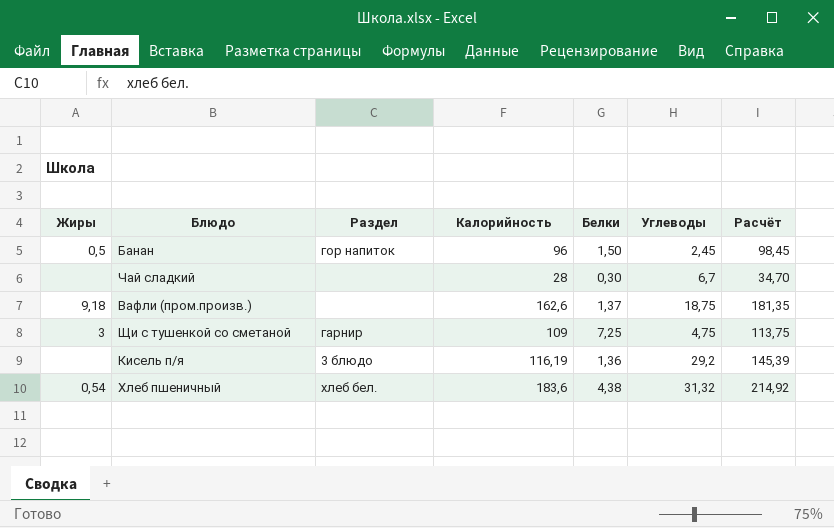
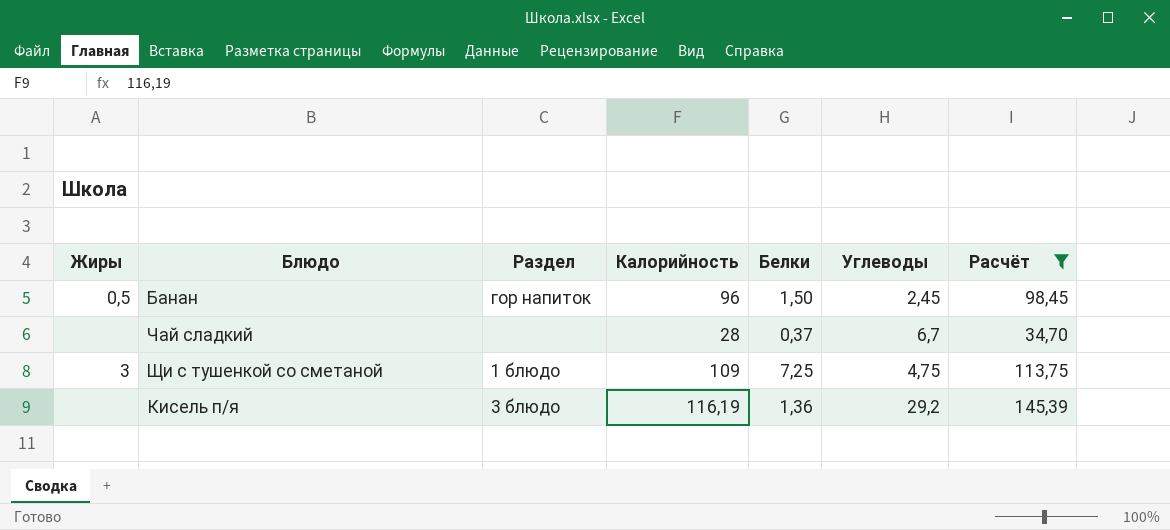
filter: none -> Расчёт <= 145,39
Чай сладкий | Белки: 0,30 -> 0,37
Щи с тушенкой со сметаной | Раздел: гарнир -> 1 блюдо

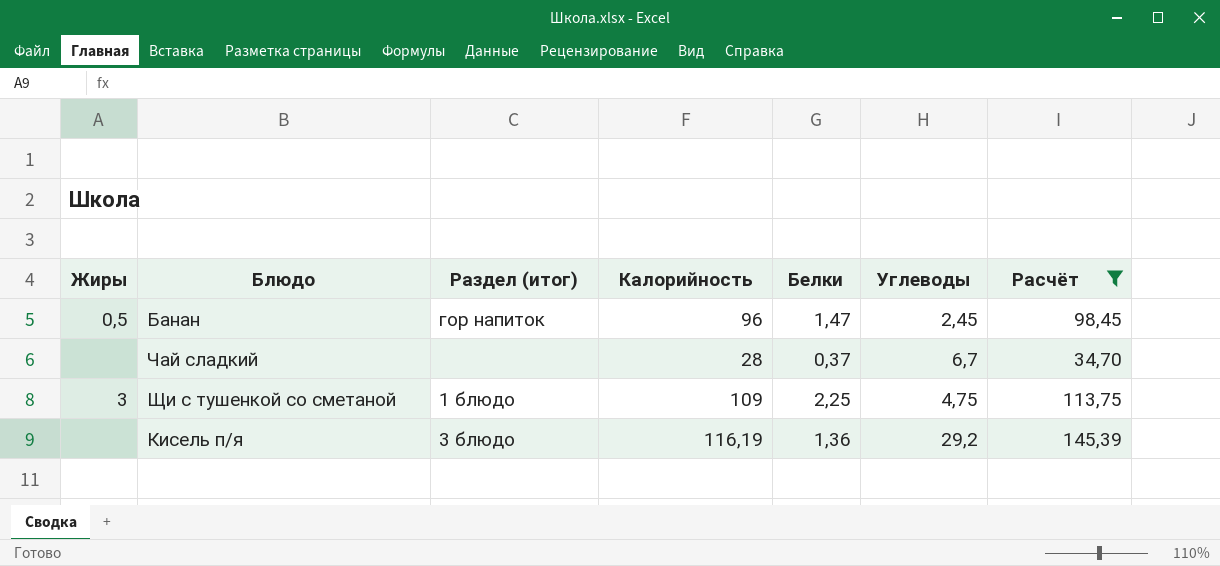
column name: Раздел -> Раздел (итог)
Банан | Белки: 1,50 -> 1,47
Щи с тушенкой со сметаной | Белки: 7,25 -> 2,25

